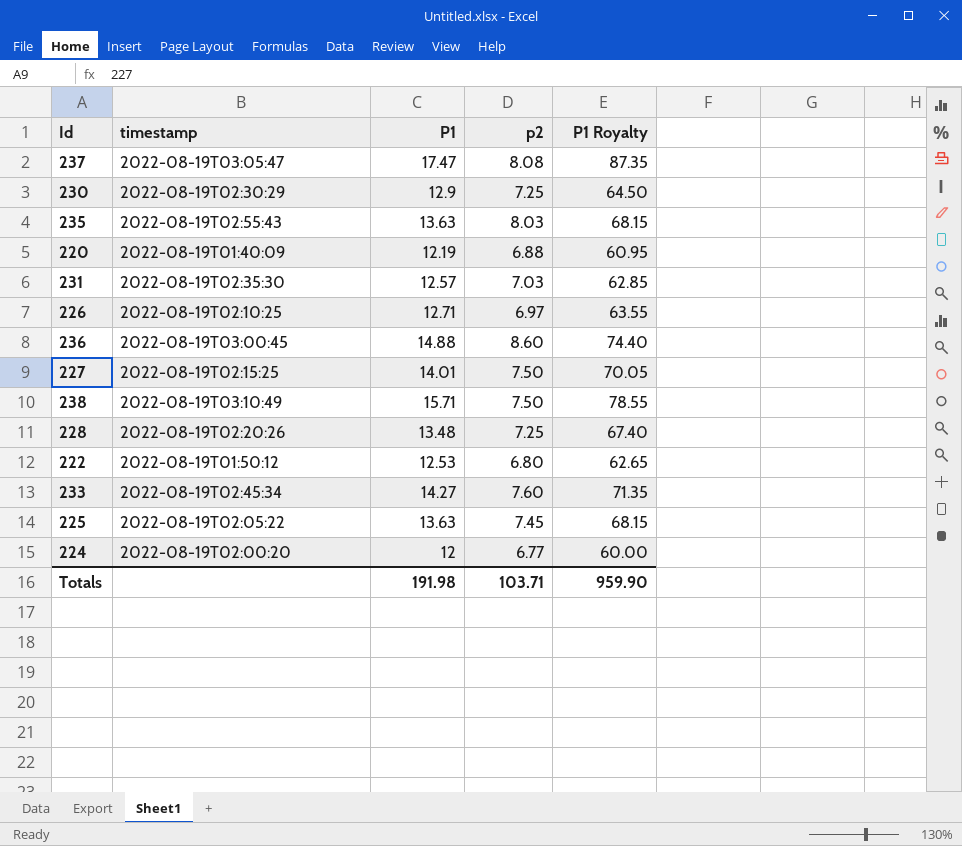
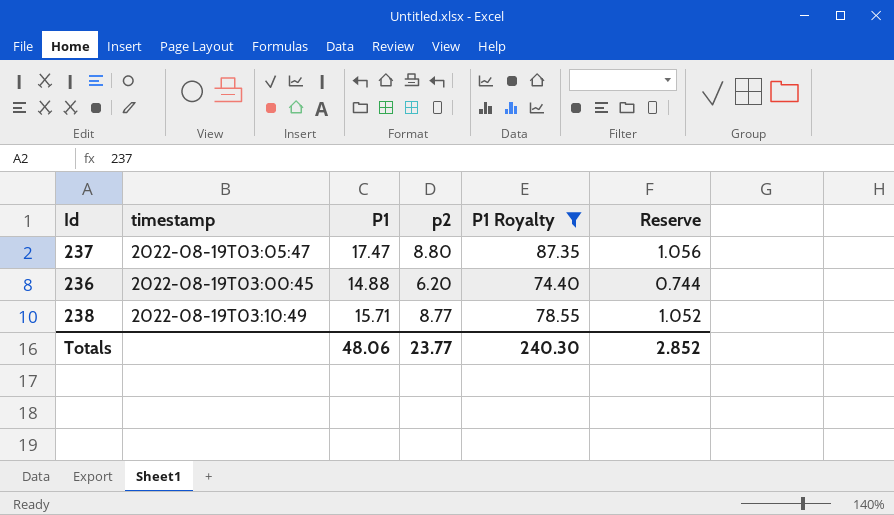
filter: none -> P1 Royalty >= 74.40
column Reserve | formula: none -> [p2] * 0.12
237 | p2: 8.08 -> 8.80
236 | p2: 8.60 -> 6.20
238 | p2: 7.50 -> 8.77
Totals | P1: 191.98 -> 48.06
Totals | p2: 103.71 -> 23.77
Totals | P1 Royalty: 959.90 -> 240.30

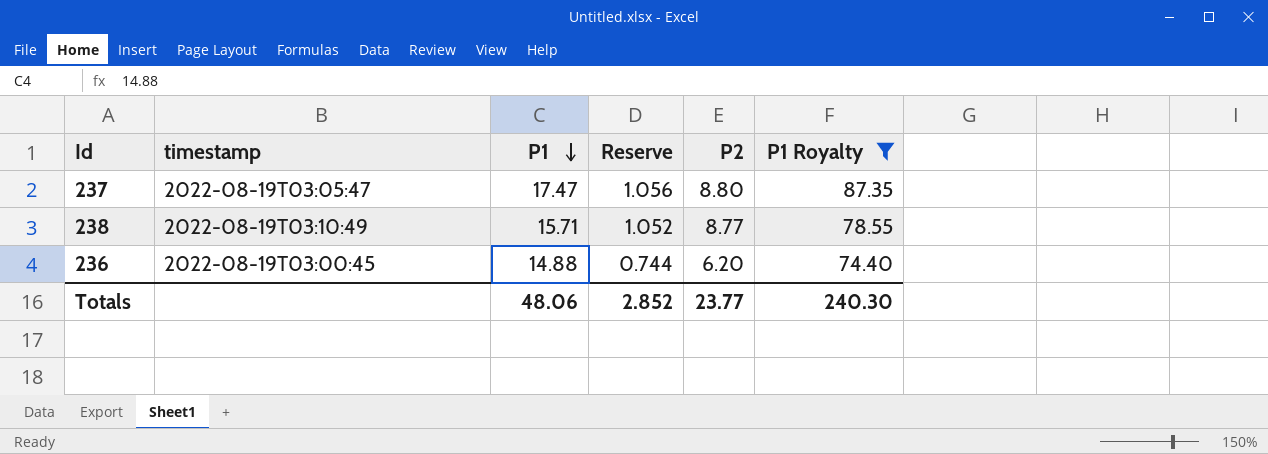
row order: none -> P1 descending
column Reserve | position: 6 -> 4
column name: p2 -> P2

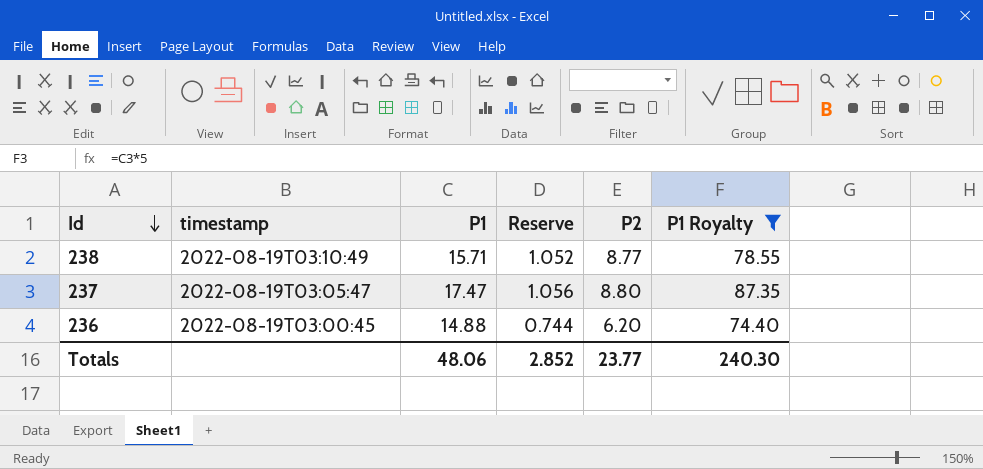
row order: P1 descending -> Id descending

